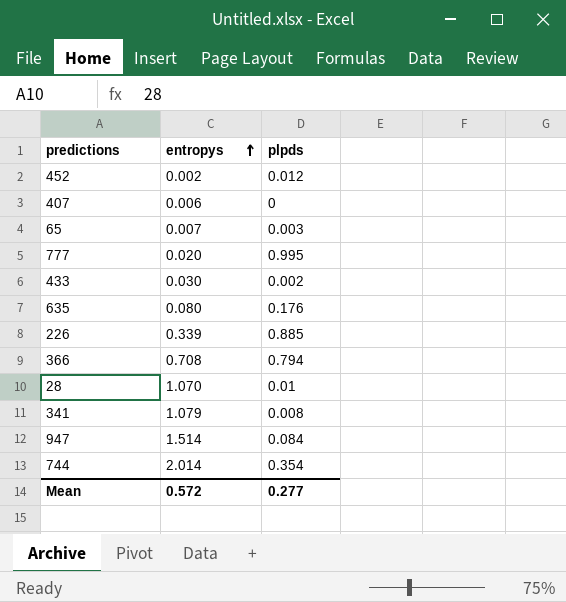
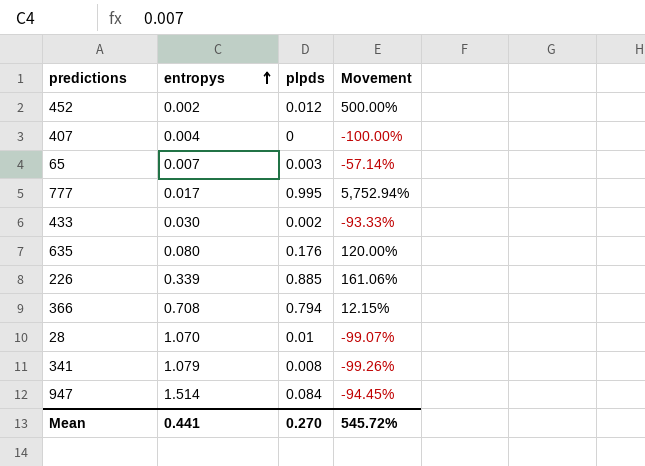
column Movement | formula: none -> ([plpds] - [entropys]) / [entropys]
row 744: 2.014 | 0.354 -> none
407 | entropys: 0.006 -> 0.004
777 | entropys: 0.020 -> 0.017
Mean | entropys: 0.572 -> 0.441
Mean | plpds: 0.277 -> 0.270

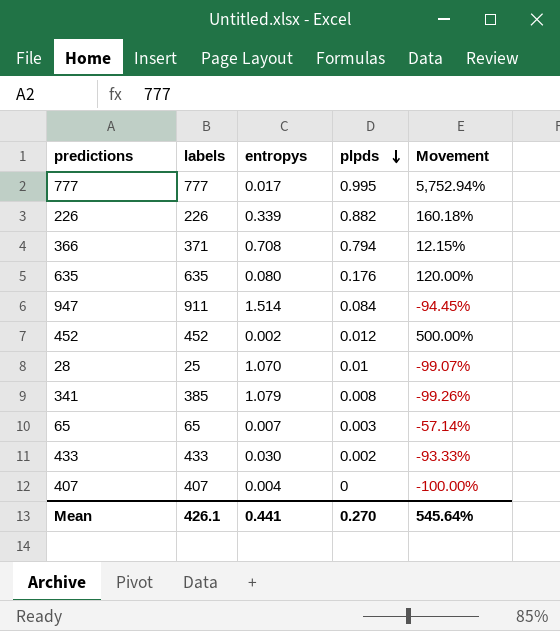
row order: entropys ascending -> plpds descending
column labels | position: none -> 2
226 | plpds: 0.885 -> 0.882
226 | Movement: 161.06% -> 160.18%
Mean | Movement: 545.72% -> 545.64%

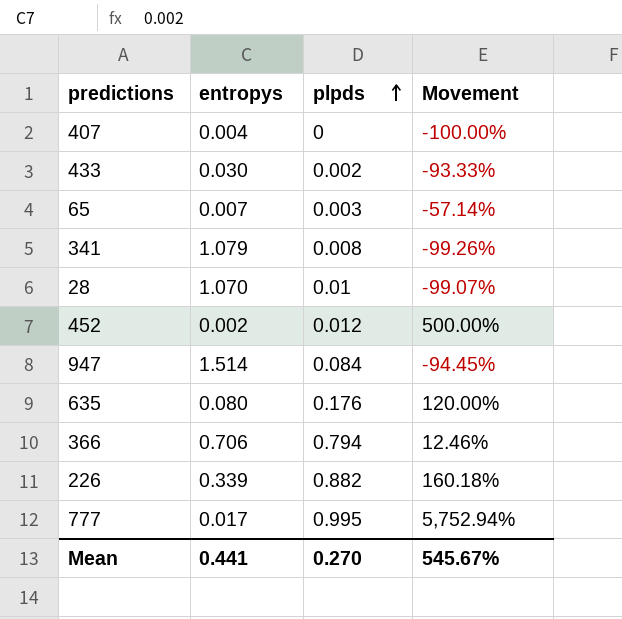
row order: plpds descending -> plpds ascending
column labels | position: 2 -> none
366 | entropys: 0.708 -> 0.706
366 | Movement: 12.15% -> 12.46%
Mean | Movement: 545.64% -> 545.67%

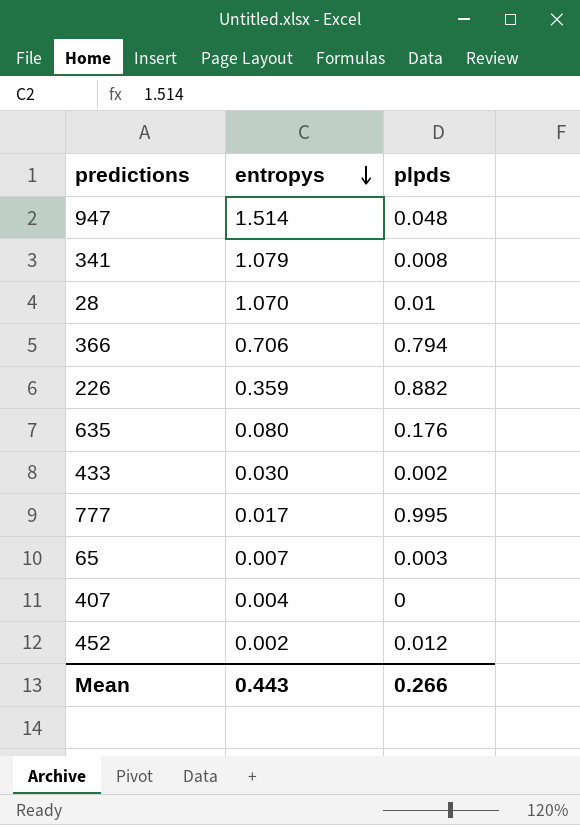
row order: plpds ascending -> entropys descending
column Movement | formula: ([plpds] - [entropys]) / [entropys] -> none
947 | plpds: 0.084 -> 0.048
226 | entropys: 0.339 -> 0.359
Mean | entropys: 0.441 -> 0.443
Mean | plpds: 0.270 -> 0.266

